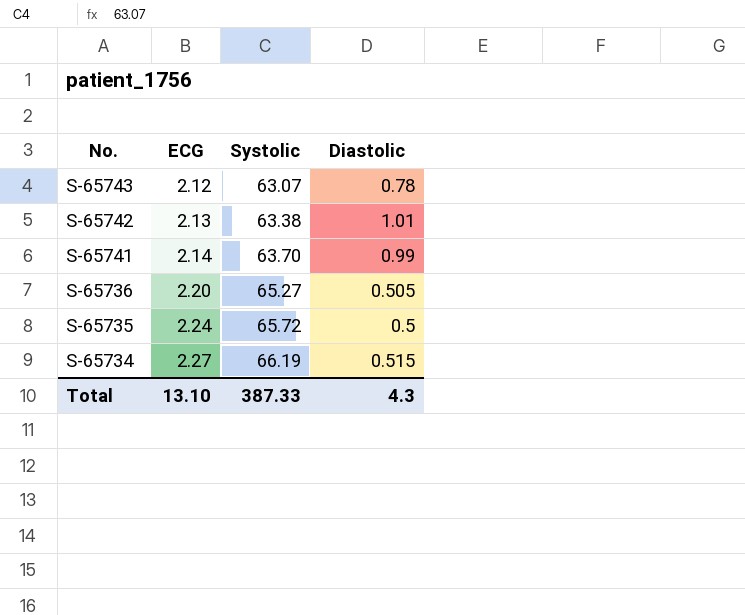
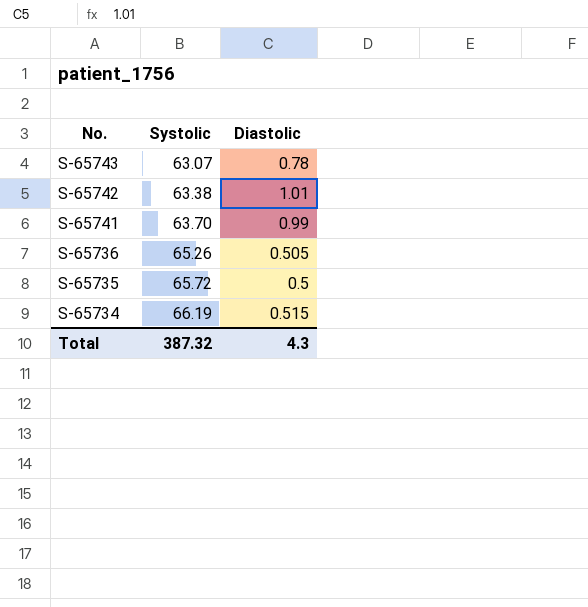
column ECG | position: 2 -> none
S-65736 | Systolic: 65.27 -> 65.26
Total | Systolic: 387.33 -> 387.32

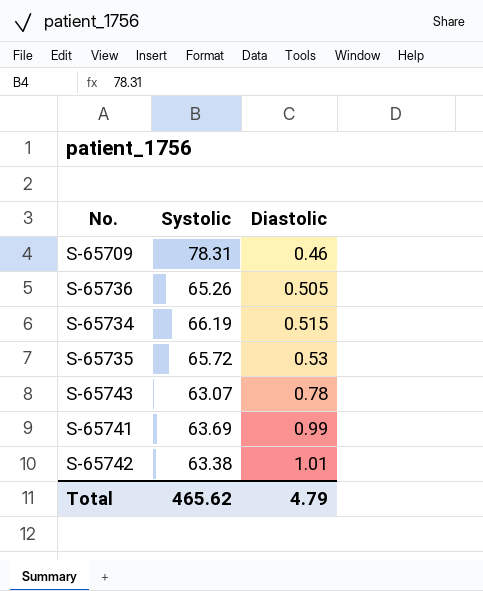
row order: No. descending -> Diastolic ascending
row S-65709: none -> 78.31 | 0.46
S-65735 | Diastolic: 0.5 -> 0.53
S-65741 | Systolic: 63.70 -> 63.69
Total | Systolic: 387.32 -> 465.62
Total | Diastolic: 4.3 -> 4.79

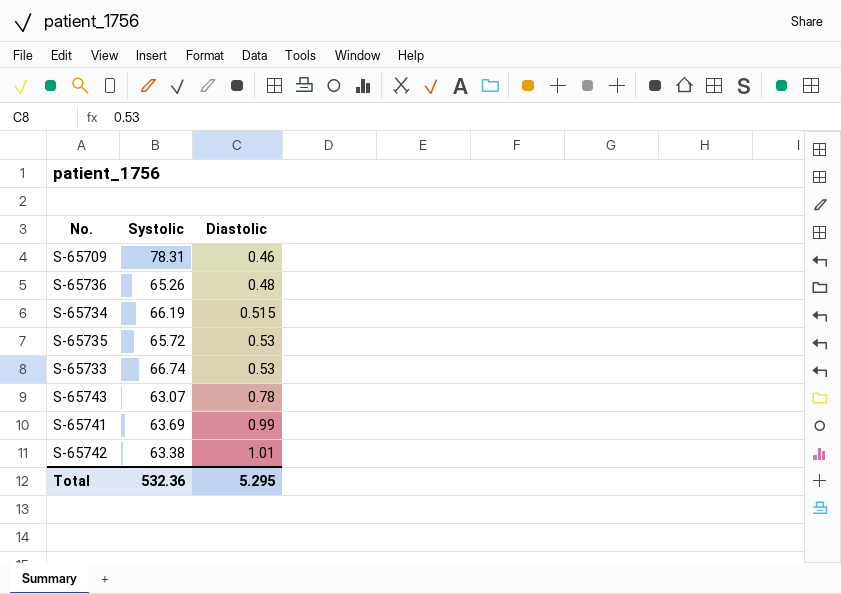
S-65736 | Diastolic: 0.505 -> 0.48
row S-65733: none -> 66.74 | 0.53
Total | Systolic: 465.62 -> 532.36
Total | Diastolic: 4.79 -> 5.295

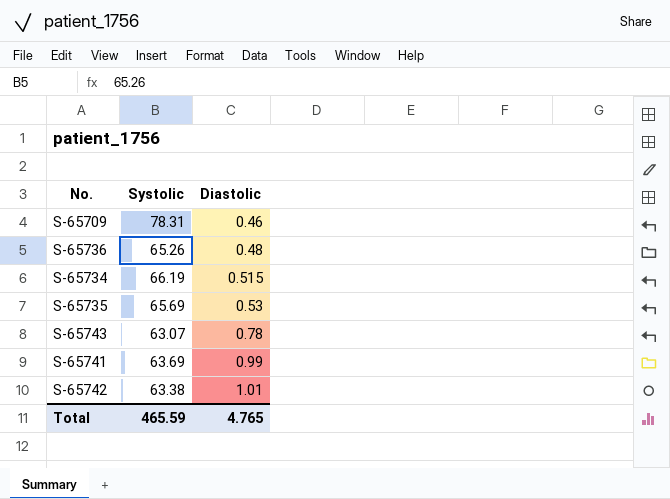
row S-65733: 66.74 | 0.53 -> none
S-65735 | Systolic: 65.72 -> 65.69
Total | Systolic: 532.36 -> 465.59
Total | Diastolic: 5.295 -> 4.765

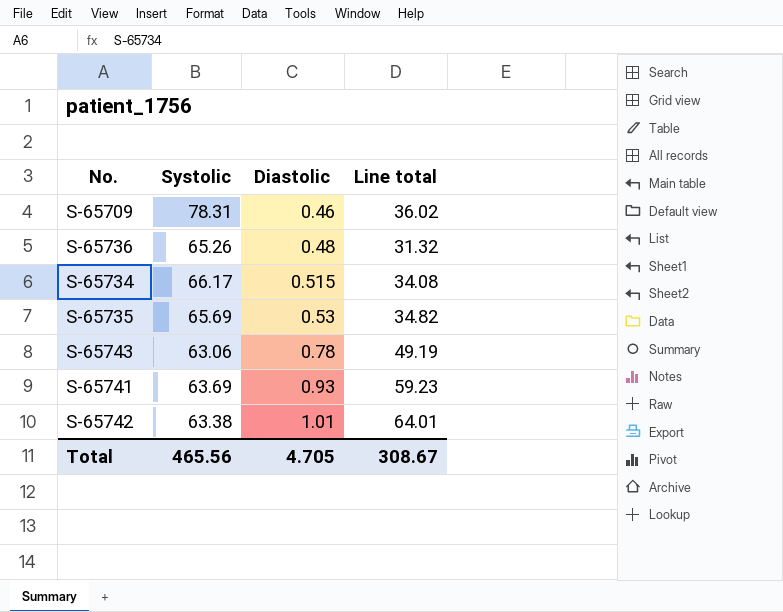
column Line total | formula: none -> [Systolic] * [Diastolic]
S-65734 | Systolic: 66.19 -> 66.17
S-65743 | Systolic: 63.07 -> 63.06
S-65741 | Diastolic: 0.99 -> 0.93
Total | Systolic: 465.59 -> 465.56
Total | Diastolic: 4.765 -> 4.705

